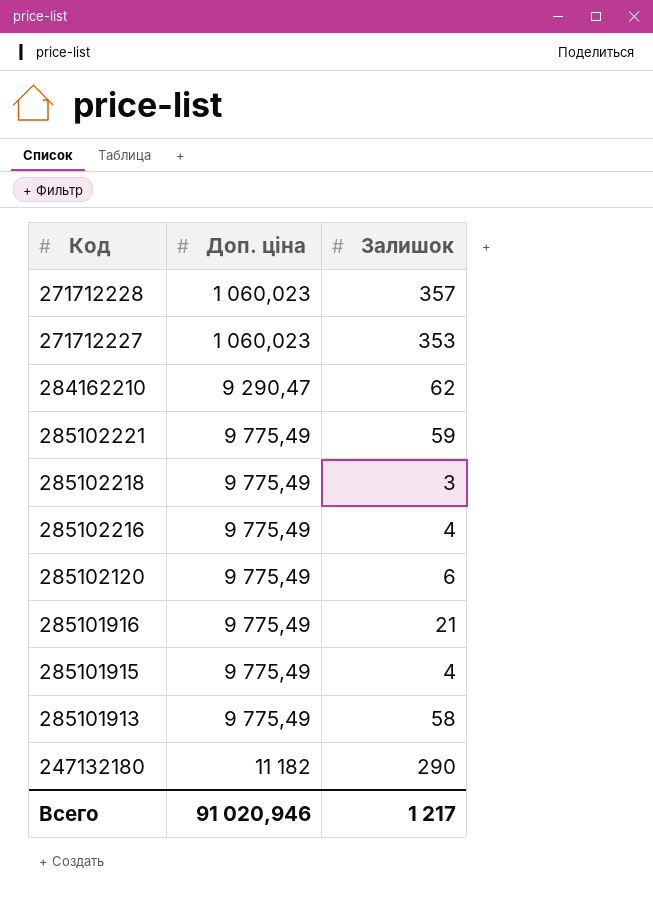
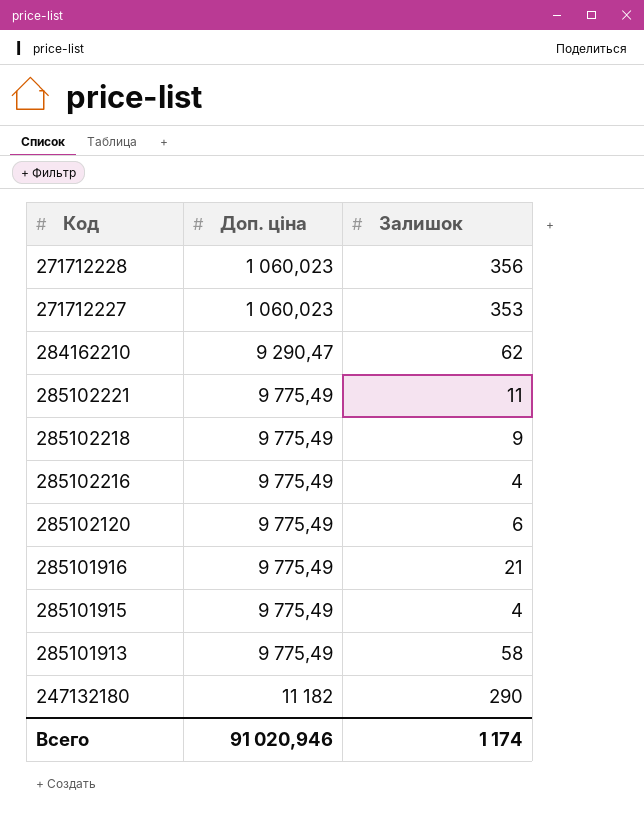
271712228 | Залишок: 357 -> 356
285102221 | Залишок: 59 -> 11
285102218 | Залишок: 3 -> 9
Всего | Залишок: 1 217 -> 1 174

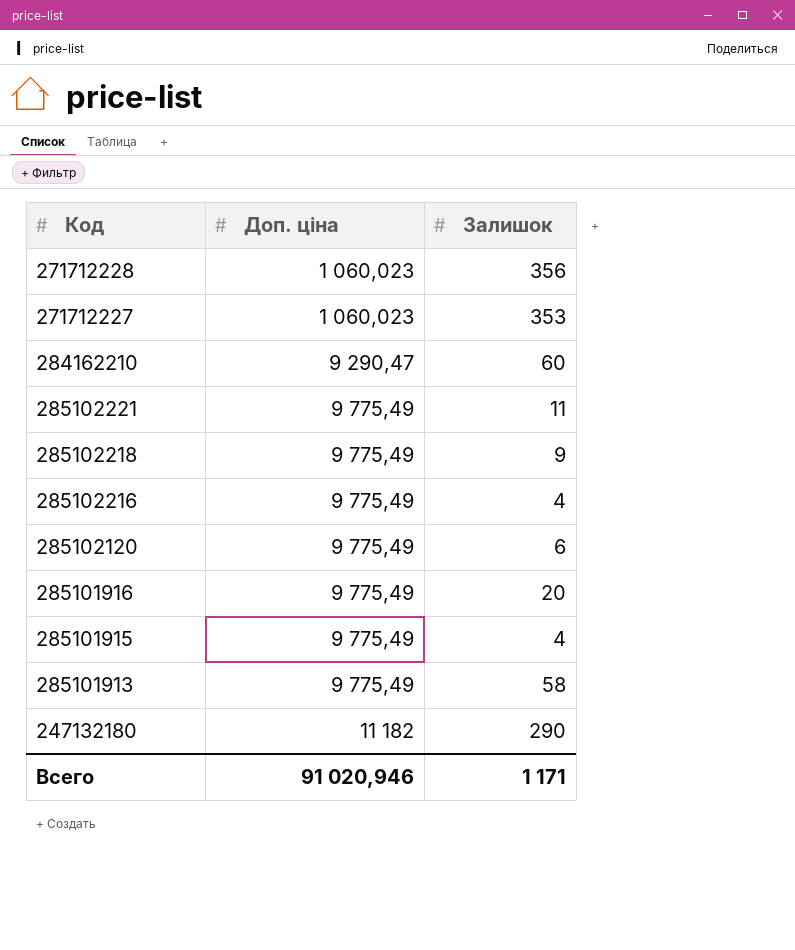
284162210 | Залишок: 62 -> 60
285101916 | Залишок: 21 -> 20
Всего | Залишок: 1 174 -> 1 171

